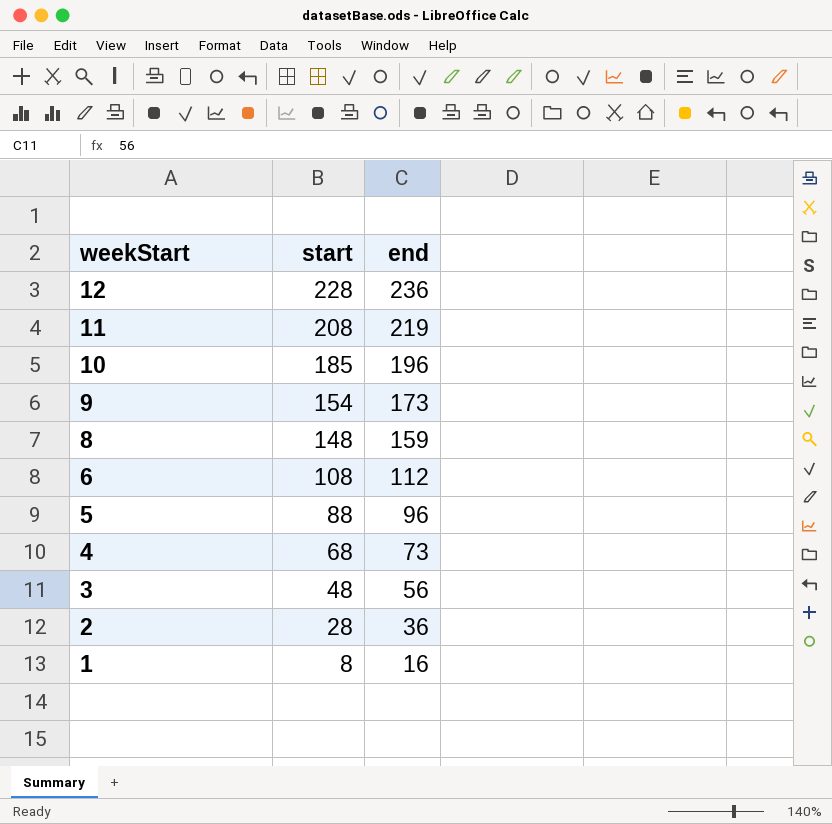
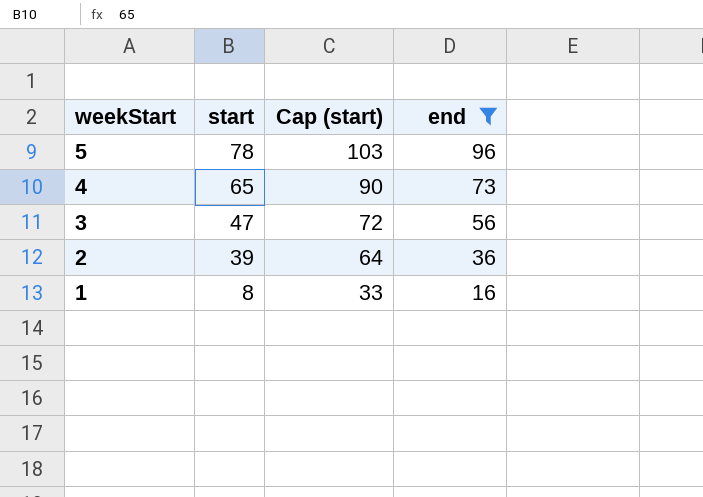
filter: none -> end <= 96
column Cap (start) | formula: none -> [start] + 25
5 | start: 88 -> 78
4 | start: 68 -> 65
3 | start: 48 -> 47
2 | start: 28 -> 39

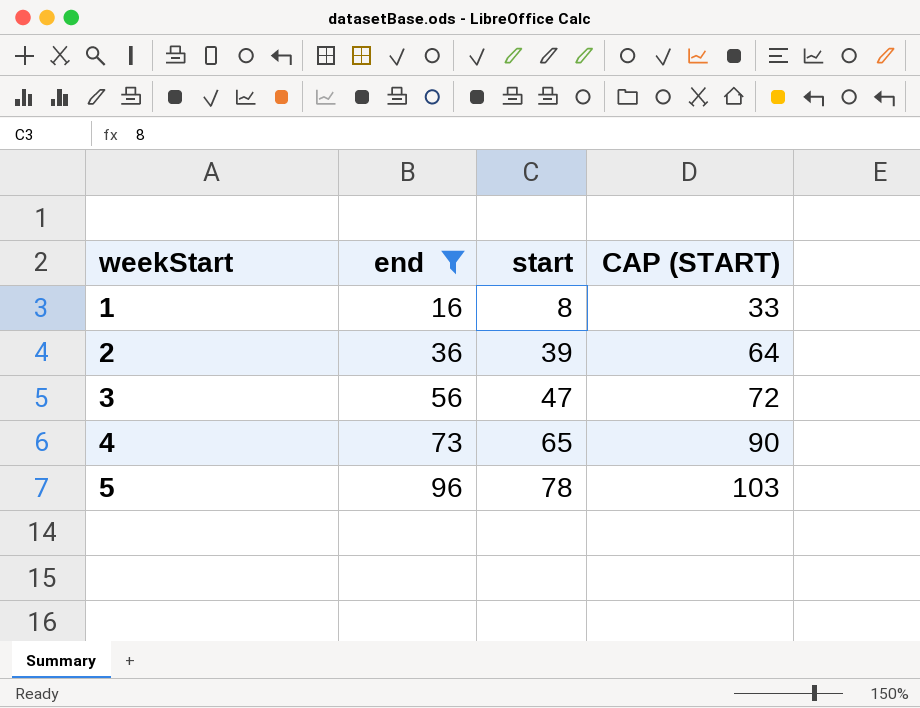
row order: weekStart descending -> weekStart ascending
column end | position: 4 -> 2
column name: Cap (start) -> CAP (START)

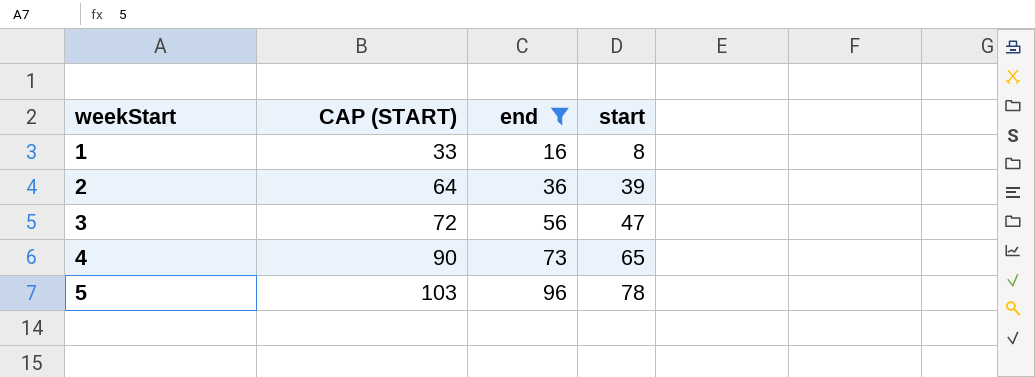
column CAP (START) | position: 4 -> 2

